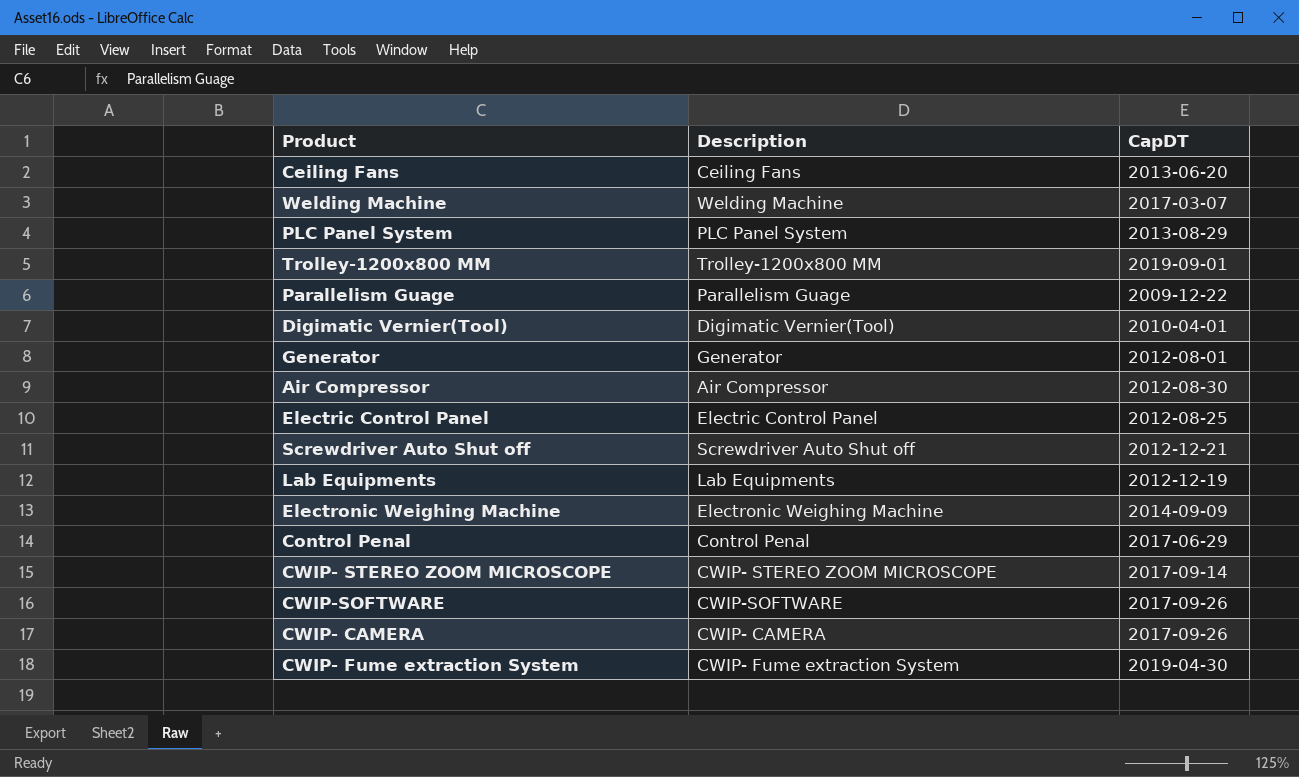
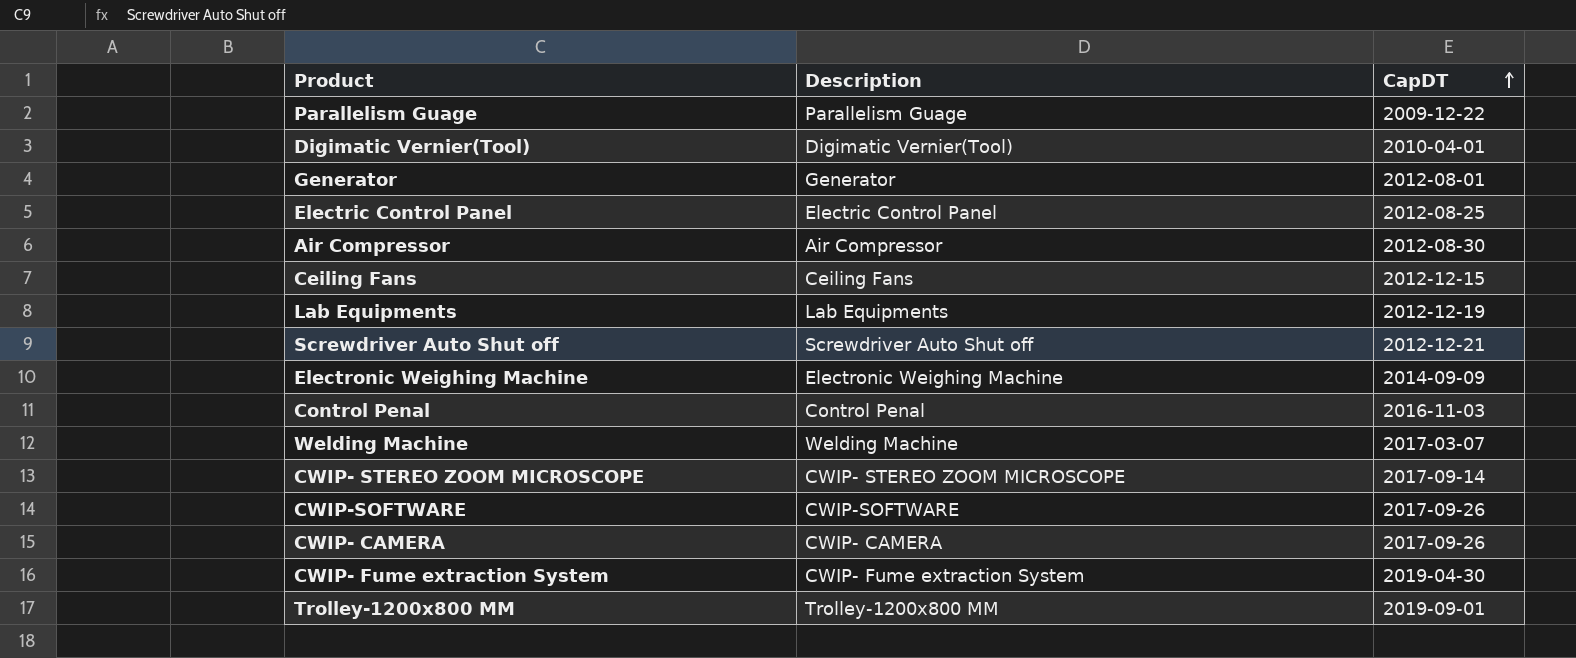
row order: none -> CapDT ascending
row PLC Panel System: PLC Panel System | 2013-08-29 -> none
Ceiling Fans | CapDT: 2013-06-20 -> 2012-12-15
Control Penal | CapDT: 2017-06-29 -> 2016-11-03

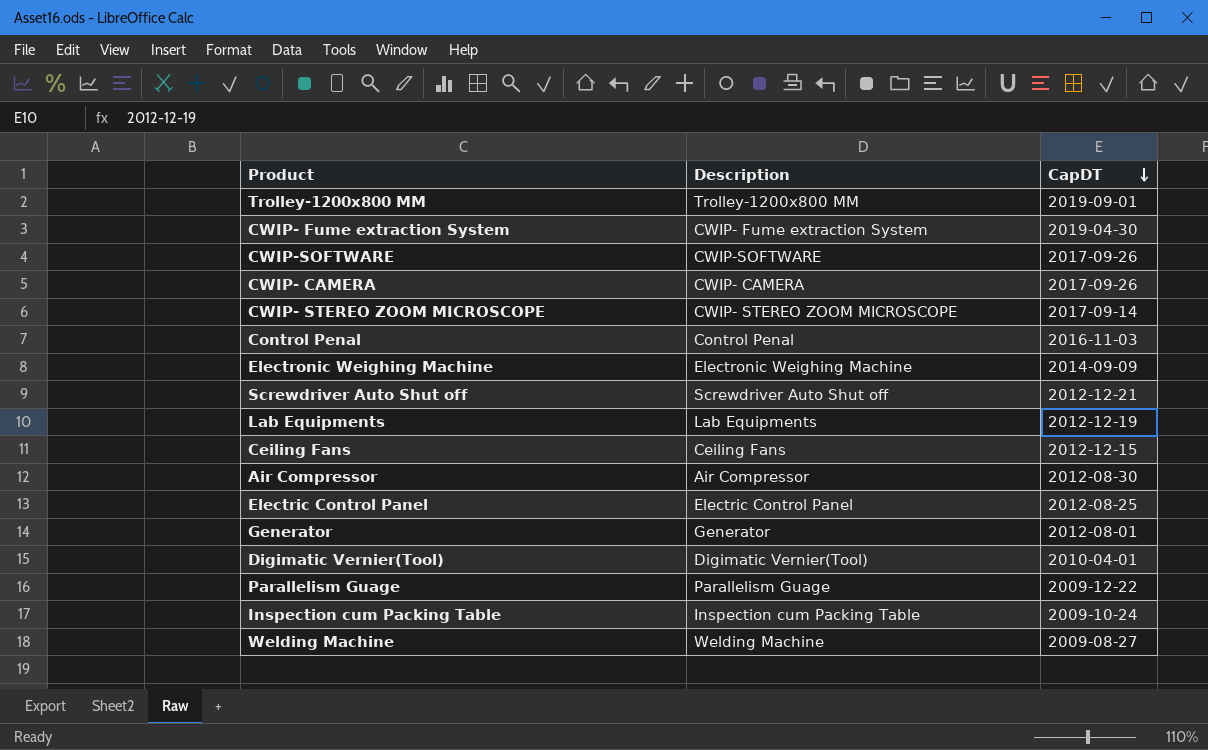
row order: CapDT ascending -> CapDT descending
row Inspection cum Packing Table: none -> Inspection cum Packing Table | 2009-10-24
Welding Machine | CapDT: 2017-03-07 -> 2009-08-27

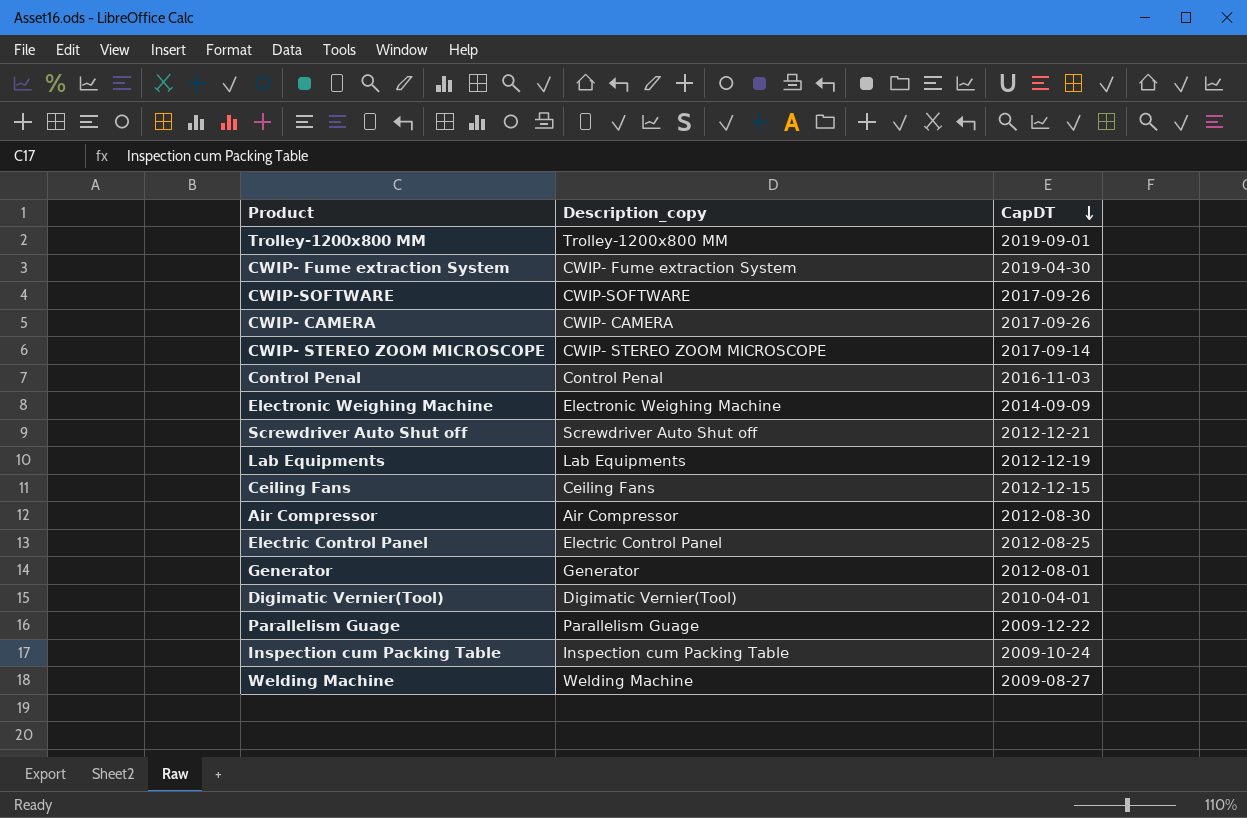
column name: Description -> Description_copy

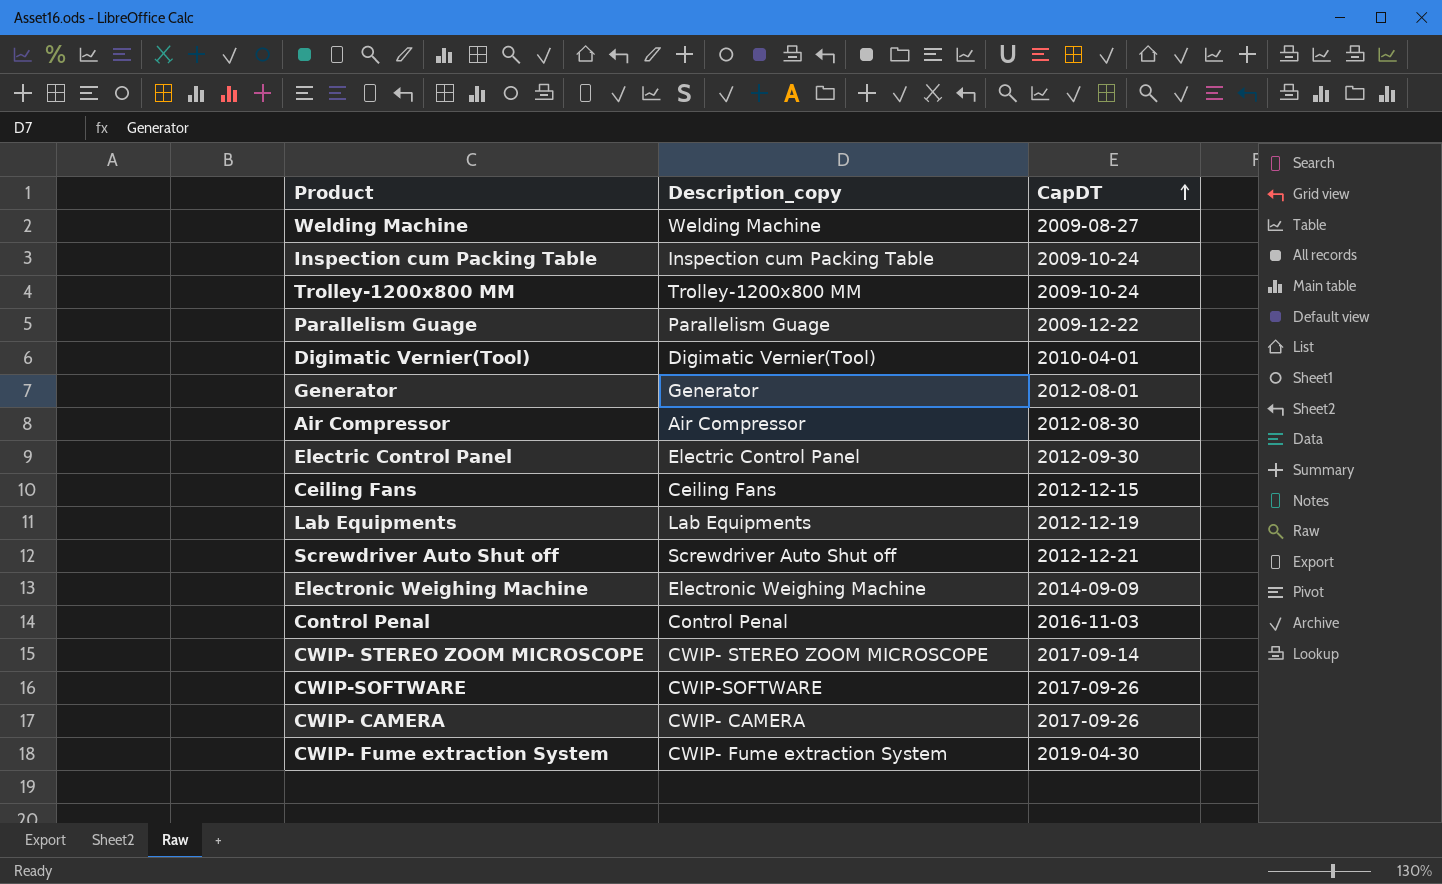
row order: CapDT descending -> CapDT ascending
Trolley-1200x800 MM | CapDT: 2019-09-01 -> 2009-10-24
Electric Control Panel | CapDT: 2012-08-25 -> 2012-09-30

